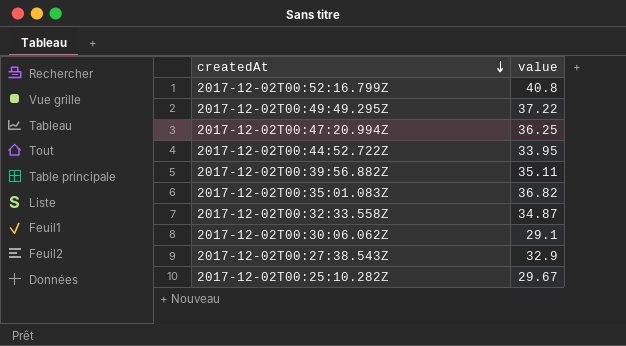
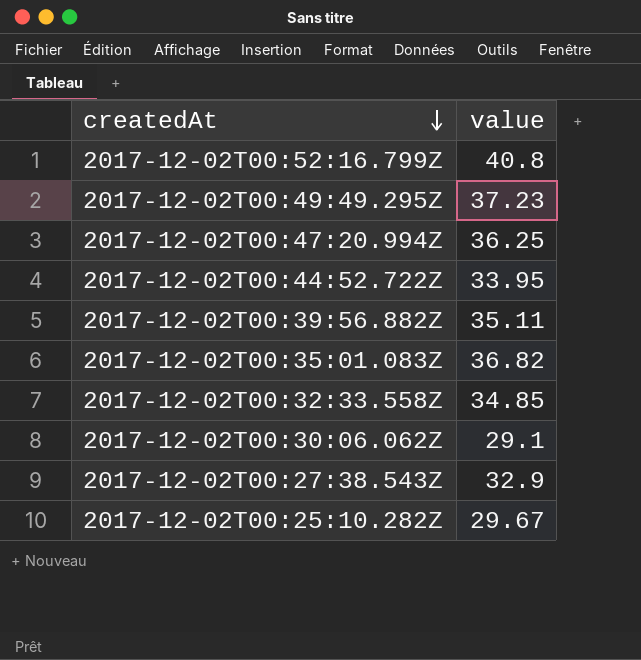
2017-12-02T00:49:49.295Z | value: 37.22 -> 37.23
2017-12-02T00:32:33.558Z | value: 34.87 -> 34.85

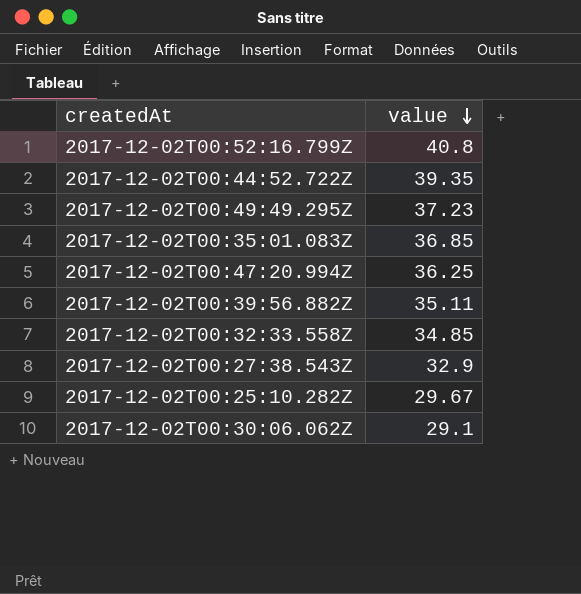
row order: createdAt descending -> value descending
2017-12-02T00:44:52.722Z | value: 33.95 -> 39.35
2017-12-02T00:35:01.083Z | value: 36.82 -> 36.85

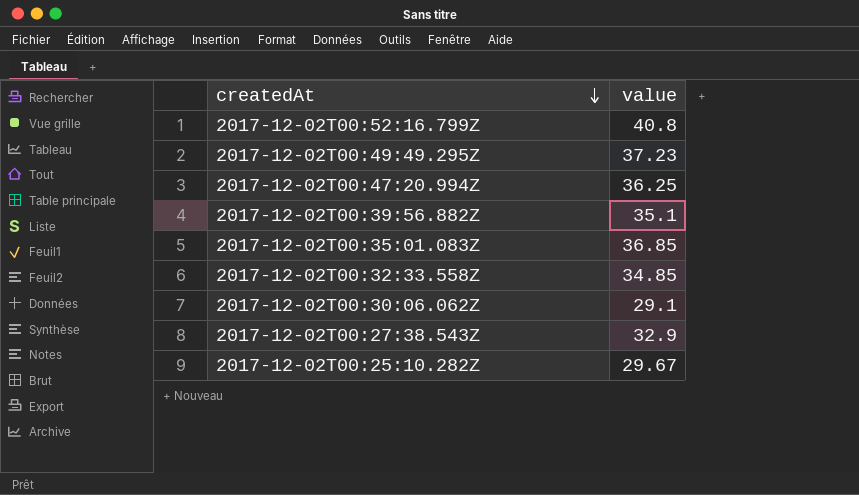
row order: value descending -> createdAt descending
row 2017-12-02T00:44:52.722Z: 39.35 -> none
2017-12-02T00:39:56.882Z | value: 35.11 -> 35.1

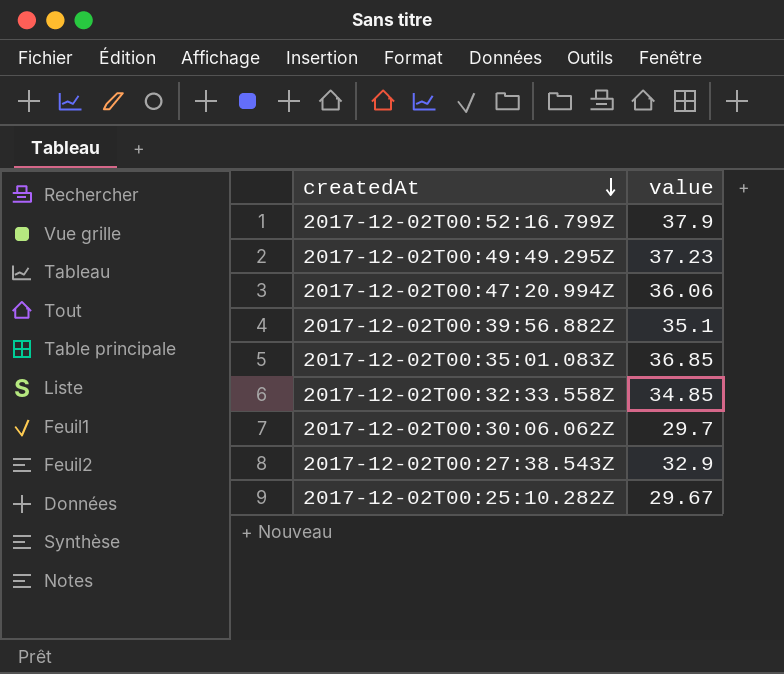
2017-12-02T00:52:16.799Z | value: 40.8 -> 37.9
2017-12-02T00:47:20.994Z | value: 36.25 -> 36.06
2017-12-02T00:30:06.062Z | value: 29.1 -> 29.7

